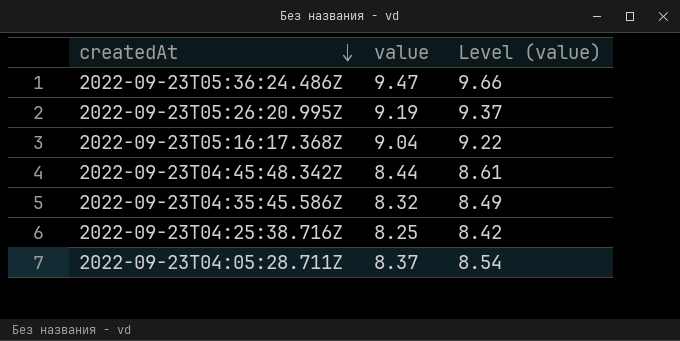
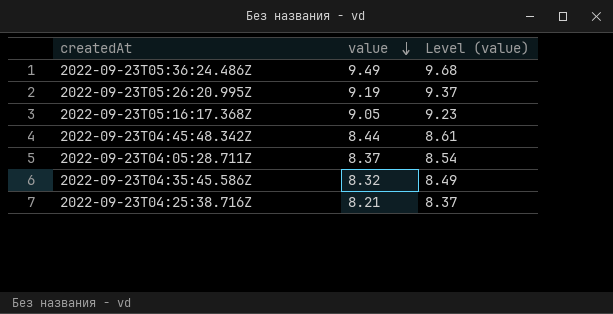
row order: createdAt descending -> value descending
2022-09-23T05:36:24.486Z | value: 9.47 -> 9.49
2022-09-23T05:36:24.486Z | Level (value): 9.66 -> 9.68
2022-09-23T05:16:17.368Z | value: 9.04 -> 9.05
2022-09-23T05:16:17.368Z | Level (value): 9.22 -> 9.23
2022-09-23T04:25:38.716Z | value: 8.25 -> 8.21
2022-09-23T04:25:38.716Z | Level (value): 8.42 -> 8.37

